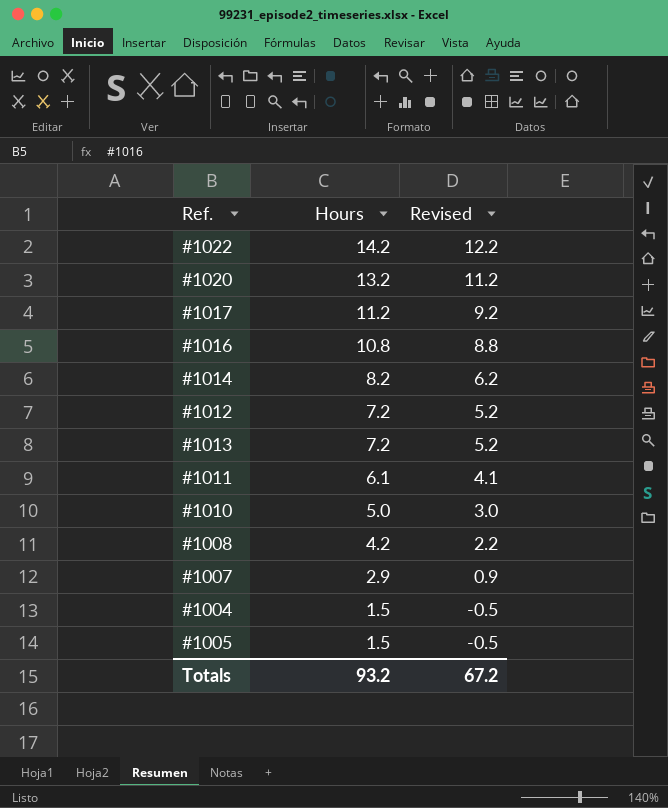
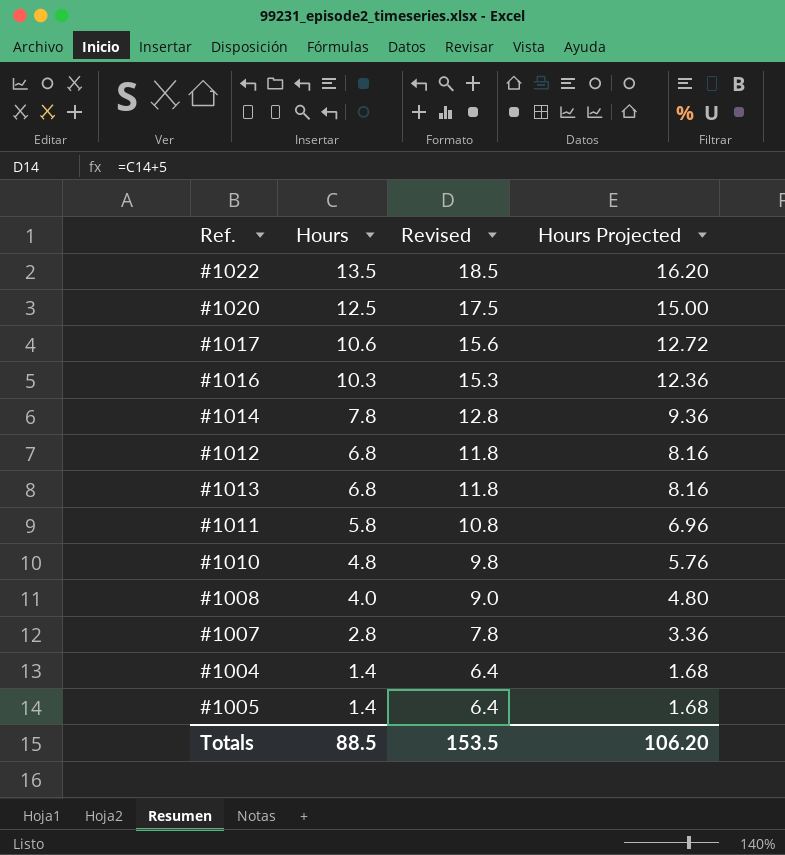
column Revised | formula: [Hours] - 2 -> [Hours] + 5
column Hours Projected | formula: none -> [Hours] * 1.2
#1022 | Hours: 14.2 -> 13.5
#1020 | Hours: 13.2 -> 12.5
#1017 | Hours: 11.2 -> 10.6
#1016 | Hours: 10.8 -> 10.3
#1014 | Hours: 8.2 -> 7.8
#1012 | Hours: 7.2 -> 6.8
#1013 | Hours: 7.2 -> 6.8
#1011 | Hours: 6.1 -> 5.8
#1010 | Hours: 5.0 -> 4.8
#1008 | Hours: 4.2 -> 4.0
#1007 | Hours: 2.9 -> 2.8
#1004 | Hours: 1.5 -> 1.4
#1005 | Hours: 1.5 -> 1.4
Totals | Hours: 93.2 -> 88.5
Totals | Revised: 67.2 -> 153.5

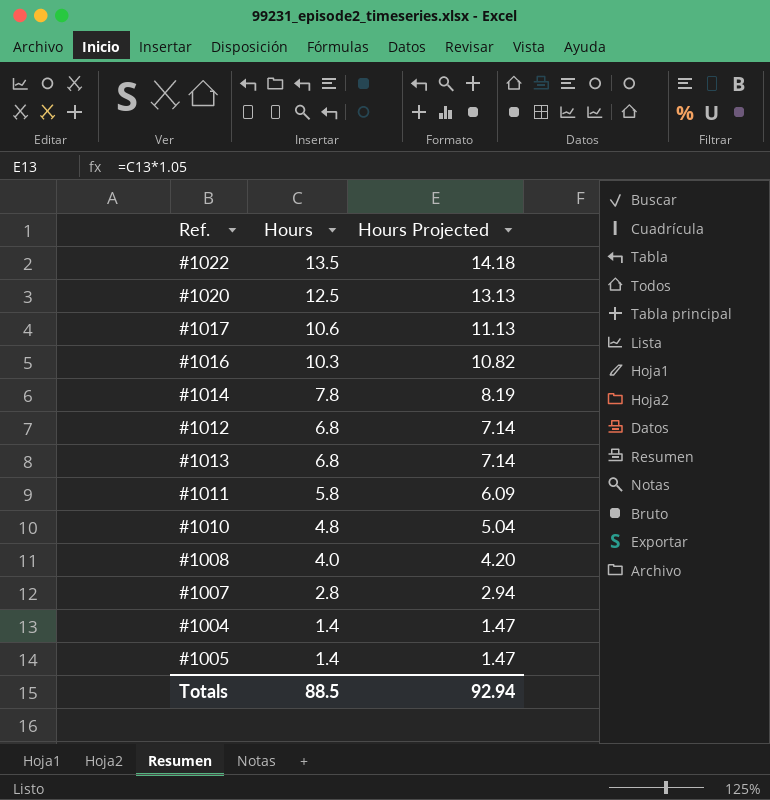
column Revised | formula: [Hours] + 5 -> none
column Hours Projected | formula: [Hours] * 1.2 -> [Hours] * 1.05
Totals | Hours Projected: 106.20 -> 92.94

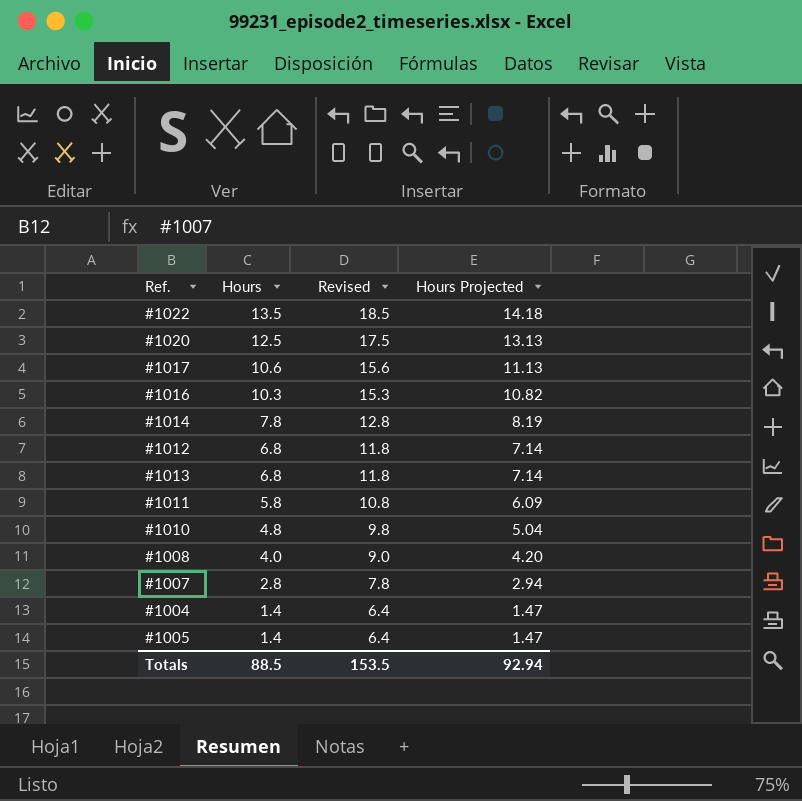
column Revised | formula: none -> [Hours] + 5

